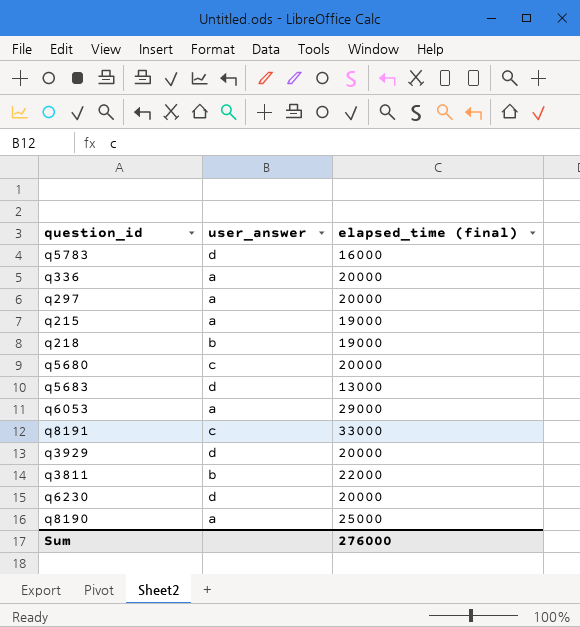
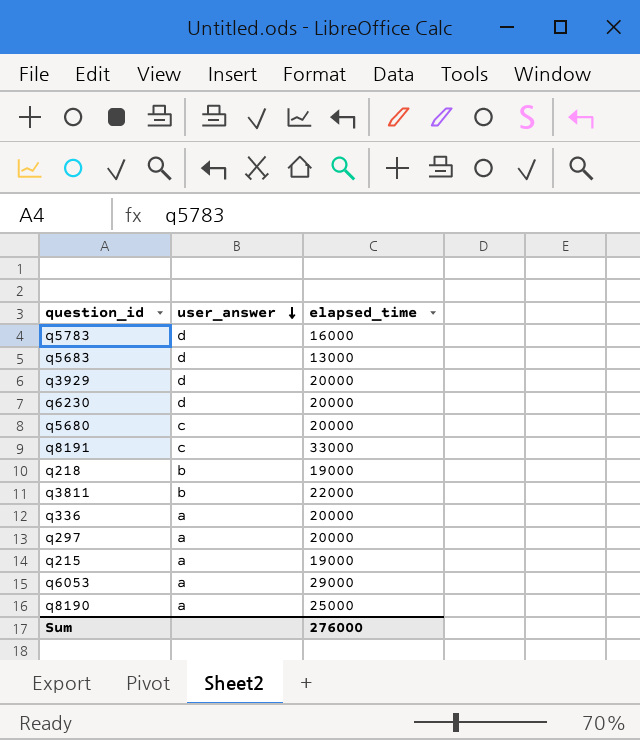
row order: none -> user_answer descending
column name: elapsed_time (final) -> elapsed_time

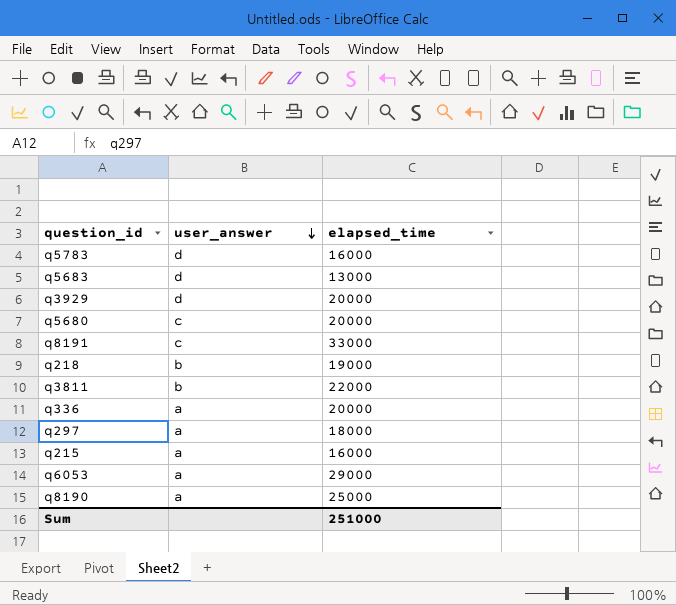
row q6230: d | 20000 -> none
q297 | elapsed_time: 20000 -> 18000
q215 | elapsed_time: 19000 -> 16000
Sum | elapsed_time: 276000 -> 251000

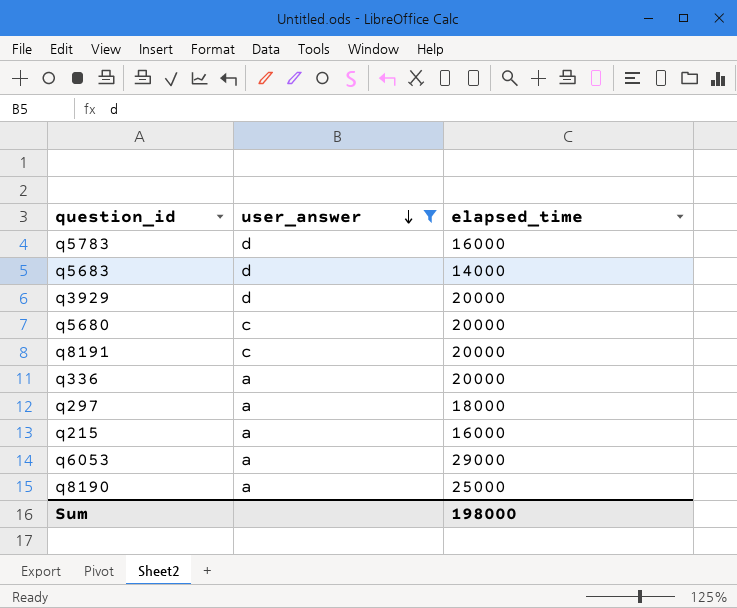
filter: none -> user_answer != b
q5683 | elapsed_time: 13000 -> 14000
q8191 | elapsed_time: 33000 -> 20000
Sum | elapsed_time: 251000 -> 198000

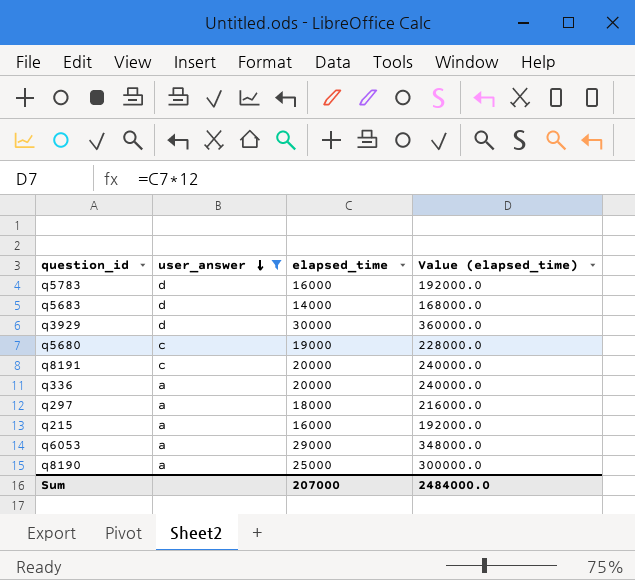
column Value (elapsed_time) | formula: none -> [elapsed_time] * 12
q3929 | elapsed_time: 20000 -> 30000
q5680 | elapsed_time: 20000 -> 19000
Sum | elapsed_time: 198000 -> 207000

